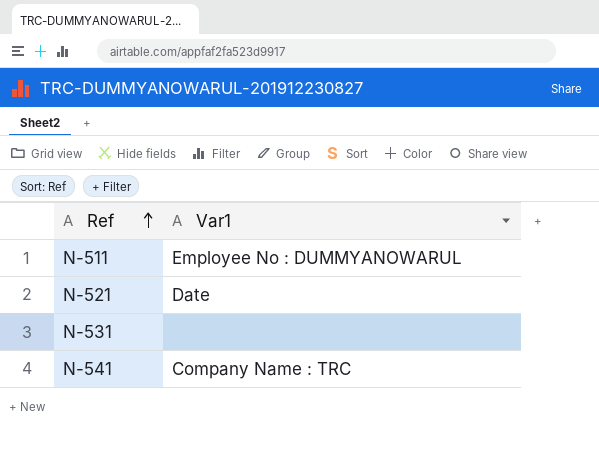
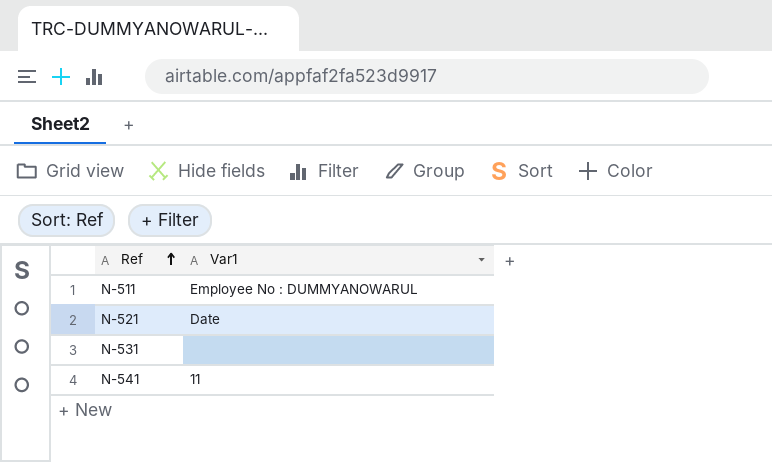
N-541 | Var1: Company Name : TRC -> 11

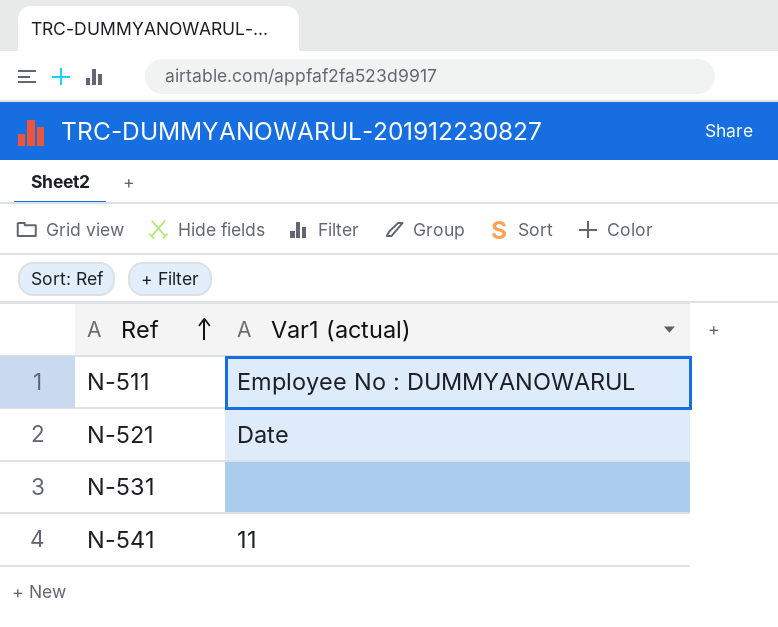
column name: Var1 -> Var1 (actual)

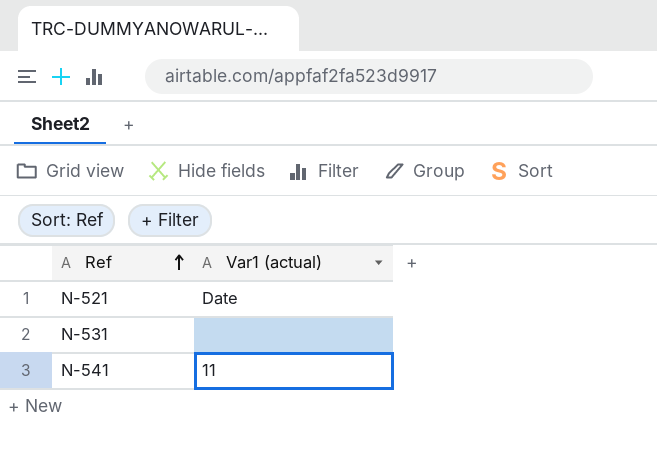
row N-511: Employee No : DUMMYANOWARUL -> none

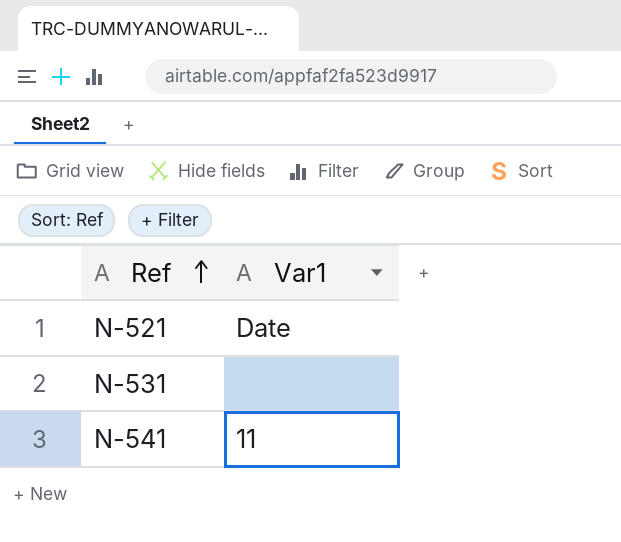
column name: Var1 (actual) -> Var1

